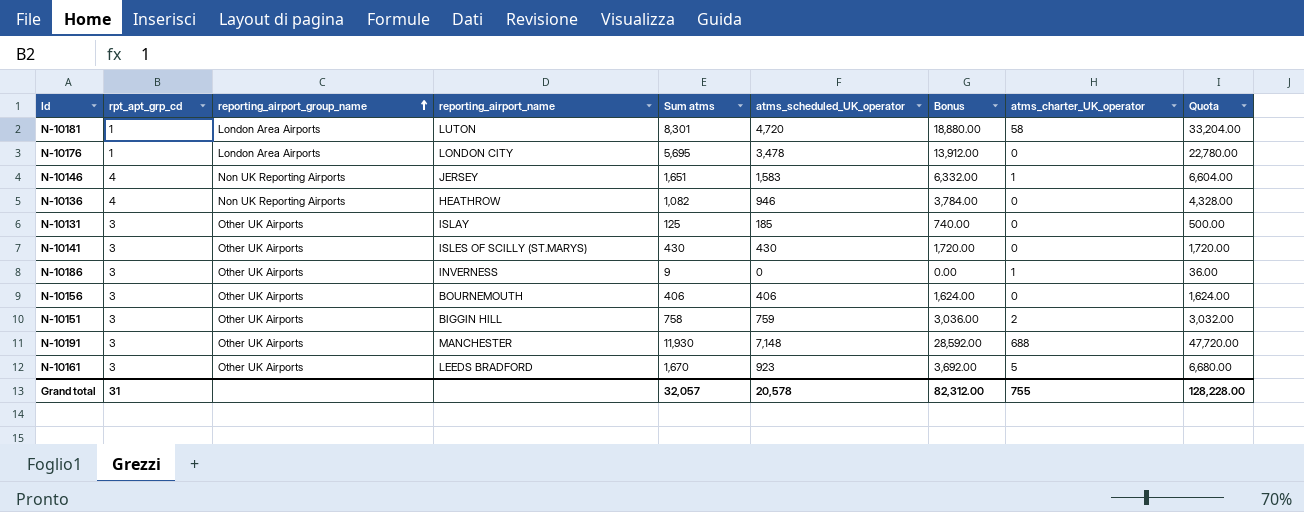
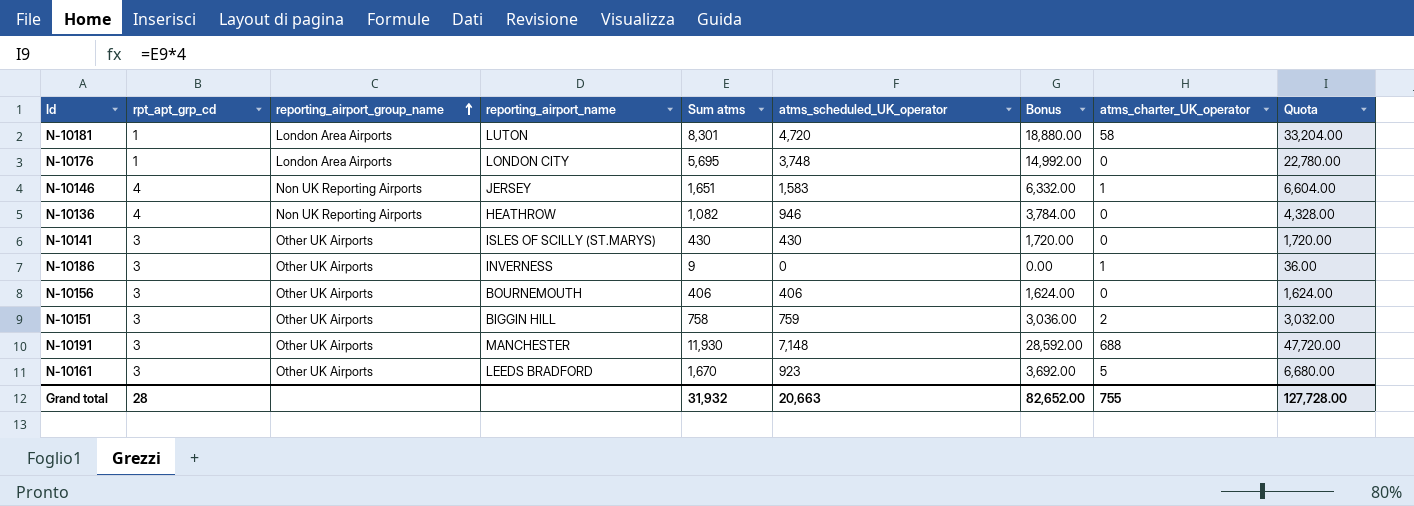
row N-10131: 3 | Other UK Airports | ISLAY | 125 | 185 | 740.00 | 0 | 500.00 -> none
N-10176 | atms_scheduled_UK_operator: 3,478 -> 3,748
N-10176 | Bonus: 13,912.00 -> 14,992.00
Grand total | rpt_apt_grp_cd: 31 -> 28
Grand total | Sum atms: 32,057 -> 31,932
Grand total | atms_scheduled_UK_operator: 20,578 -> 20,663
Grand total | Bonus: 82,312.00 -> 82,652.00
Grand total | Quota: 128,228.00 -> 127,728.00

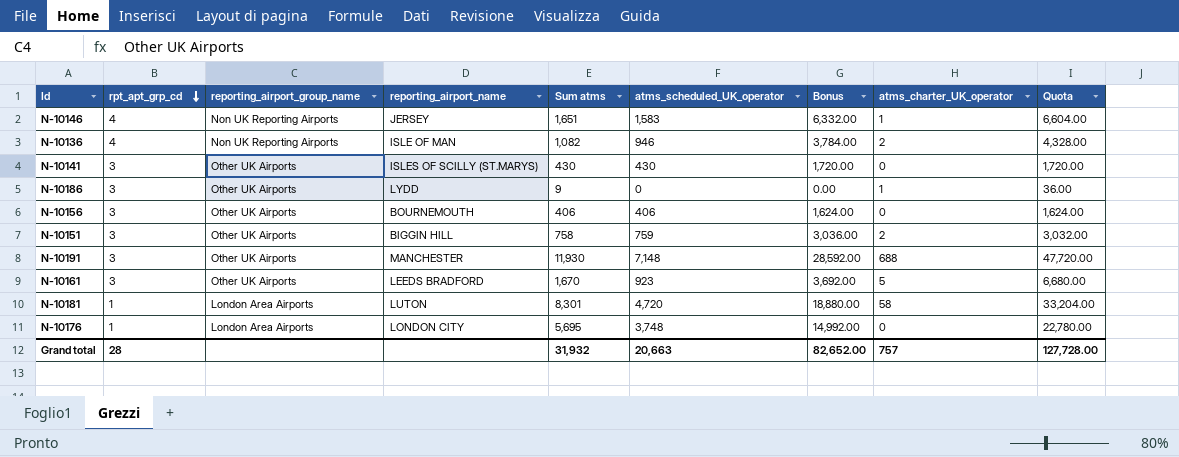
row order: reporting_airport_group_name ascending -> rpt_apt_grp_cd descending
N-10136 | reporting_airport_name: HEATHROW -> ISLE OF MAN
N-10136 | atms_charter_UK_operator: 0 -> 2
N-10186 | reporting_airport_name: INVERNESS -> LYDD
Grand total | atms_charter_UK_operator: 755 -> 757

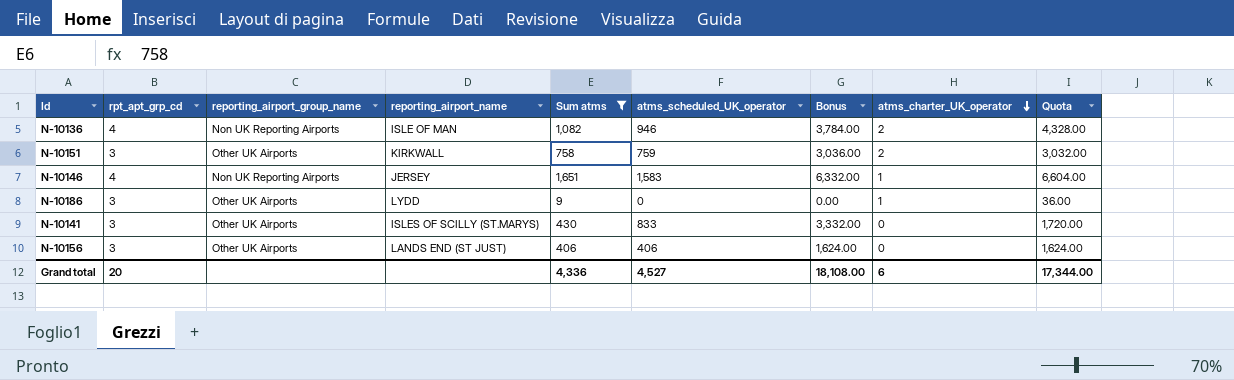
filter: none -> Sum atms <= 1,651
row order: rpt_apt_grp_cd descending -> atms_charter_UK_operator descending
N-10151 | reporting_airport_name: BIGGIN HILL -> KIRKWALL
N-10141 | atms_scheduled_UK_operator: 430 -> 833
N-10141 | Bonus: 1,720.00 -> 3,332.00
N-10156 | reporting_airport_name: BOURNEMOUTH -> LANDS END (ST JUST)
Grand total | rpt_apt_grp_cd: 28 -> 20
Grand total | Sum atms: 31,932 -> 4,336
Grand total | atms_scheduled_UK_operator: 20,663 -> 4,527
Grand total | Bonus: 82,652.00 -> 18,108.00
Grand total | atms_charter_UK_operator: 757 -> 6
Grand total | Quota: 127,728.00 -> 17,344.00

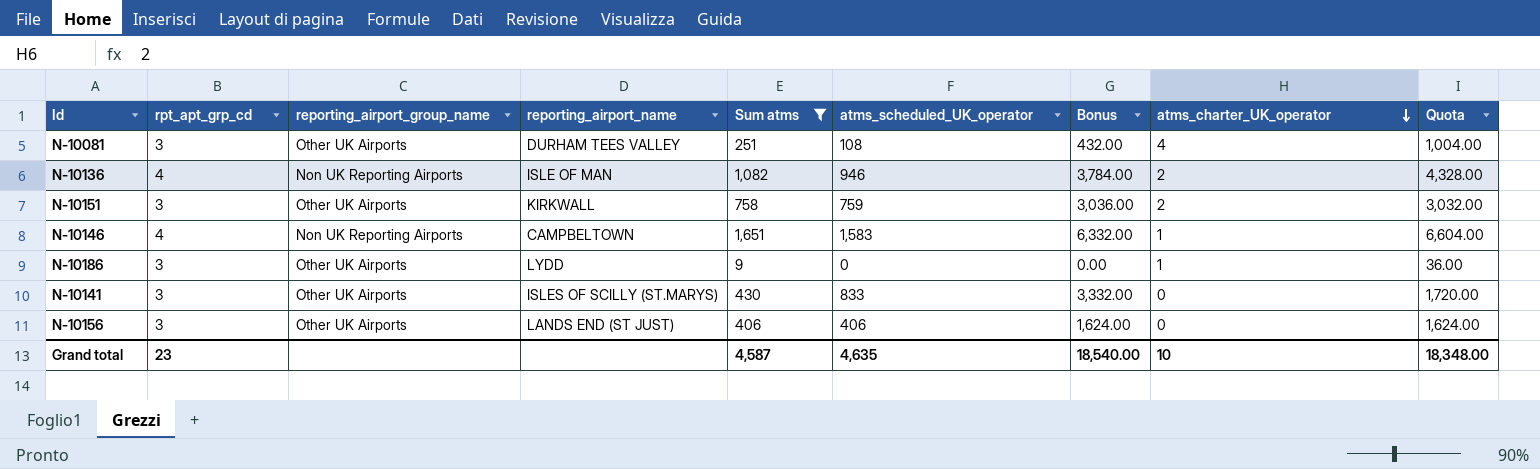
row N-10081: none -> 3 | Other UK Airports | DURHAM TEES VALLEY | 251 | 108 | 432.00 | 4 | 1,004.00
N-10146 | reporting_airport_name: JERSEY -> CAMPBELTOWN
Grand total | rpt_apt_grp_cd: 20 -> 23
Grand total | Sum atms: 4,336 -> 4,587
Grand total | atms_scheduled_UK_operator: 4,527 -> 4,635
Grand total | Bonus: 18,108.00 -> 18,540.00
Grand total | atms_charter_UK_operator: 6 -> 10
Grand total | Quota: 17,344.00 -> 18,348.00

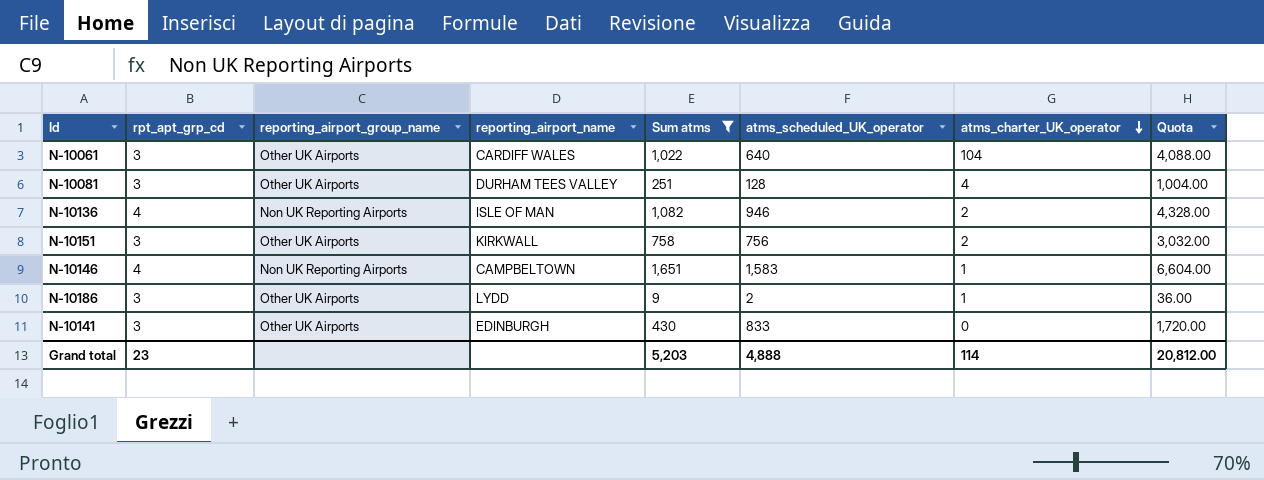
column Bonus | formula: [atms_scheduled_UK_operator] * 4 -> none
row N-10156: 3 | Other UK Airports | LANDS END (ST JUST) | 406 | 406 | 1,624.00 | 0 | 1,624.00 -> none
row N-10061: none -> 3 | Other UK Airports | CARDIFF WALES | 1,022 | 640 | 104 | 4,088.00
N-10081 | atms_scheduled_UK_operator: 108 -> 128
N-10151 | atms_scheduled_UK_operator: 759 -> 756
N-10186 | atms_scheduled_UK_operator: 0 -> 2
N-10141 | reporting_airport_name: ISLES OF SCILLY (ST.MARYS) -> EDINBURGH
Grand total | Sum atms: 4,587 -> 5,203
Grand total | atms_scheduled_UK_operator: 4,635 -> 4,888
Grand total | atms_charter_UK_operator: 10 -> 114
Grand total | Quota: 18,348.00 -> 20,812.00

